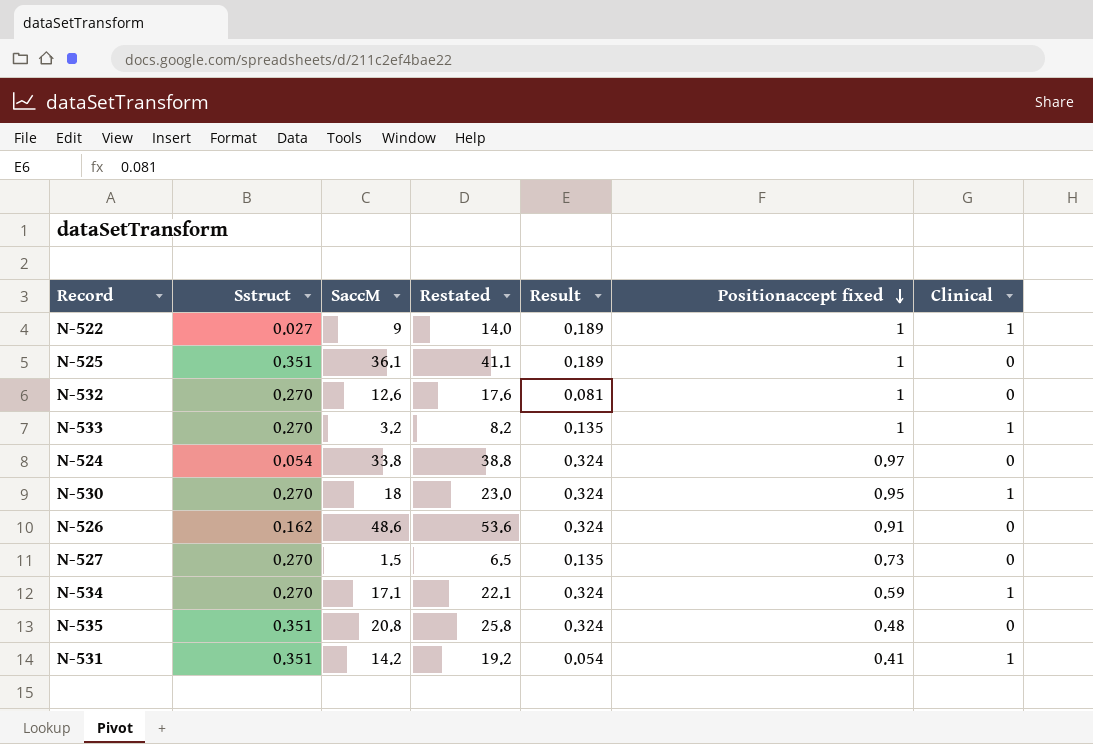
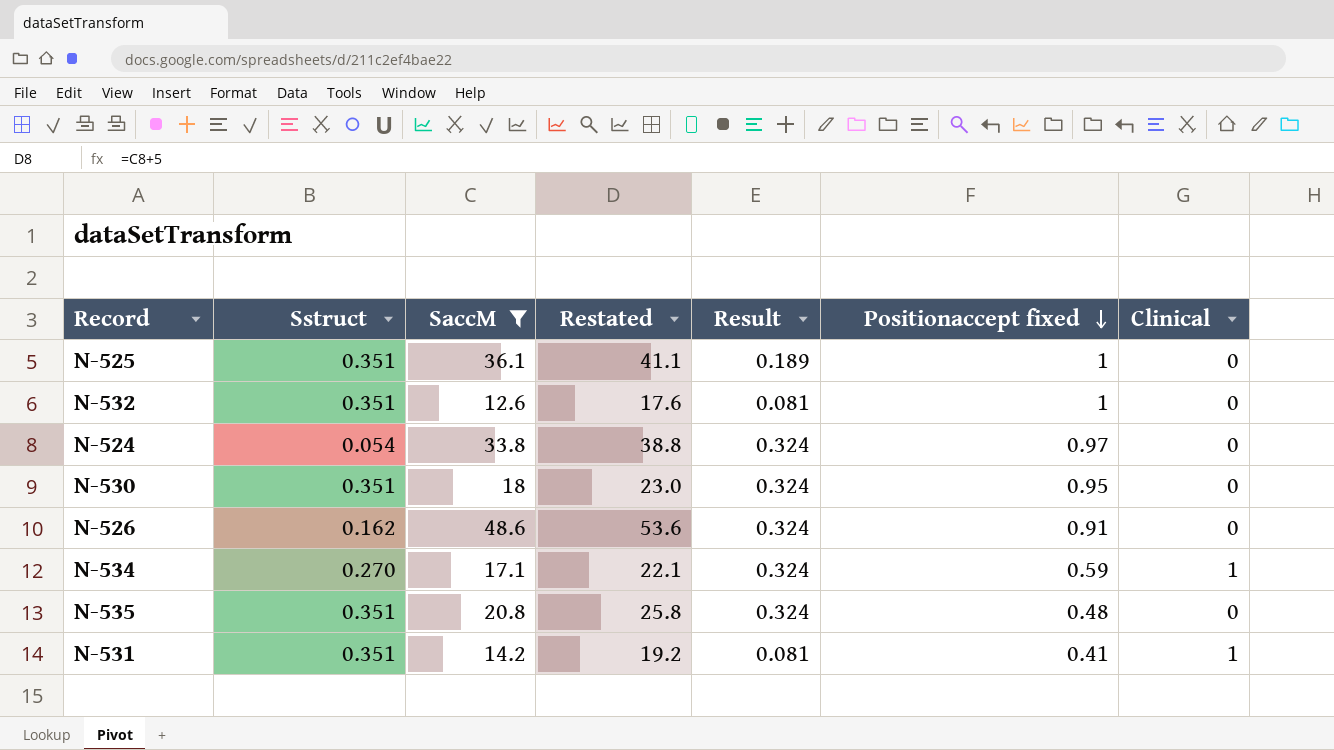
filter: none -> SaccM >= 12.6
N-532 | Sstruct: 0.270 -> 0.351
N-530 | Sstruct: 0.270 -> 0.351
N-530 | Clinical: 1 -> 0
N-531 | Result: 0.054 -> 0.081

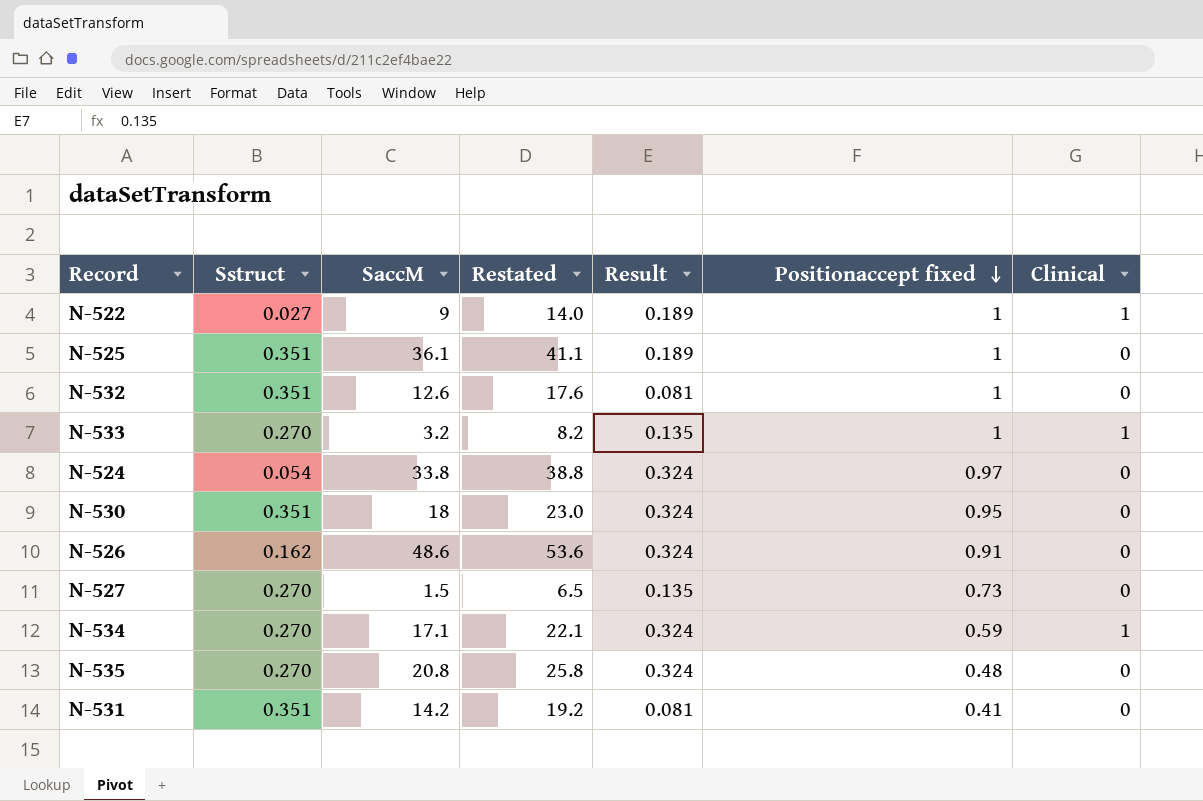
filter: SaccM >= 12.6 -> none
N-535 | Sstruct: 0.351 -> 0.270
N-531 | Clinical: 1 -> 0

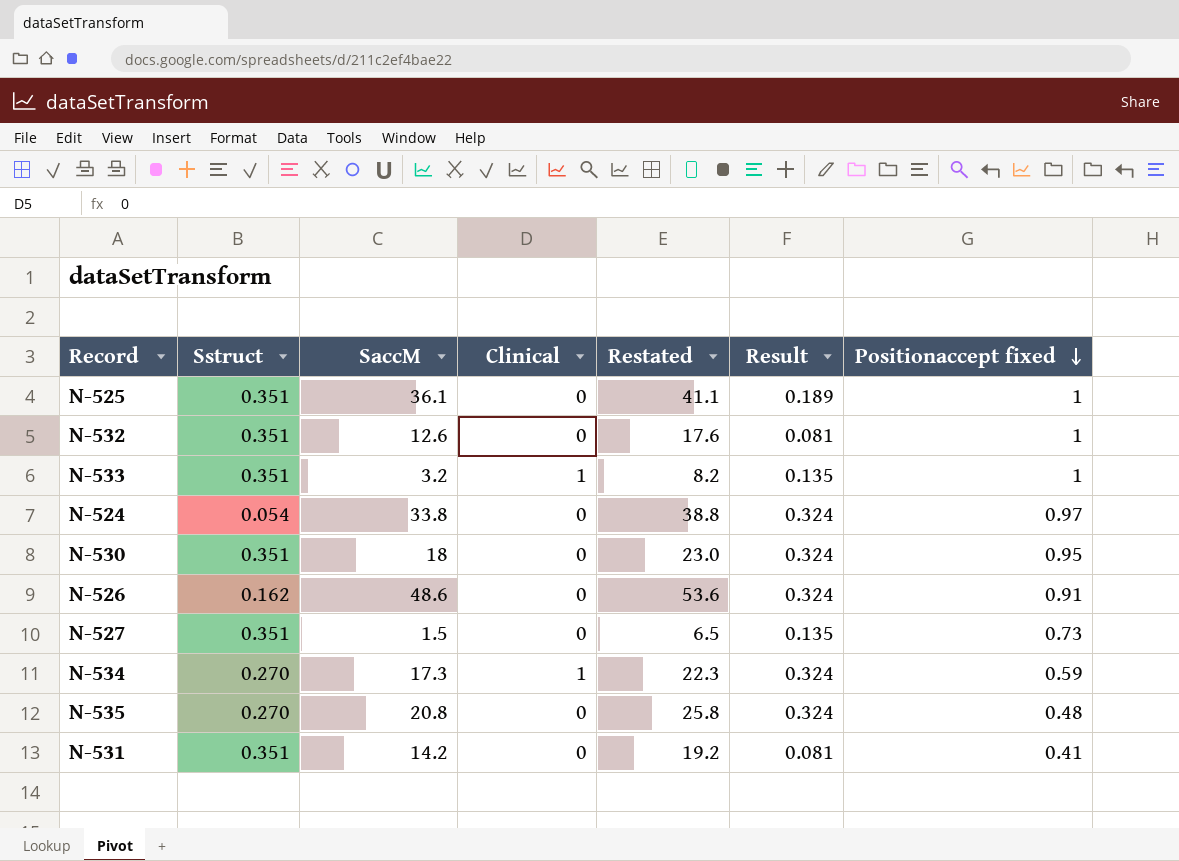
column Clinical | position: 7 -> 4
row N-522: 0.027 | 9 | 14.0 | 0.189 | 1 | 1 -> none
N-533 | Sstruct: 0.270 -> 0.351
N-527 | Sstruct: 0.270 -> 0.351
N-534 | SaccM: 17.1 -> 17.3
N-534 | Restated: 22.1 -> 22.3

